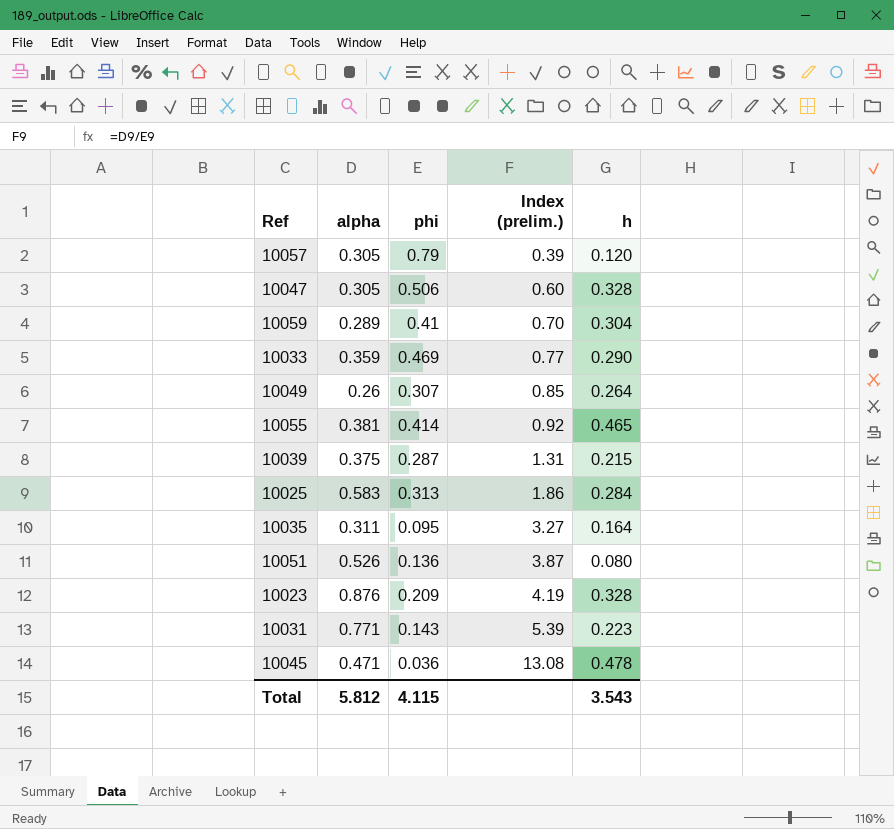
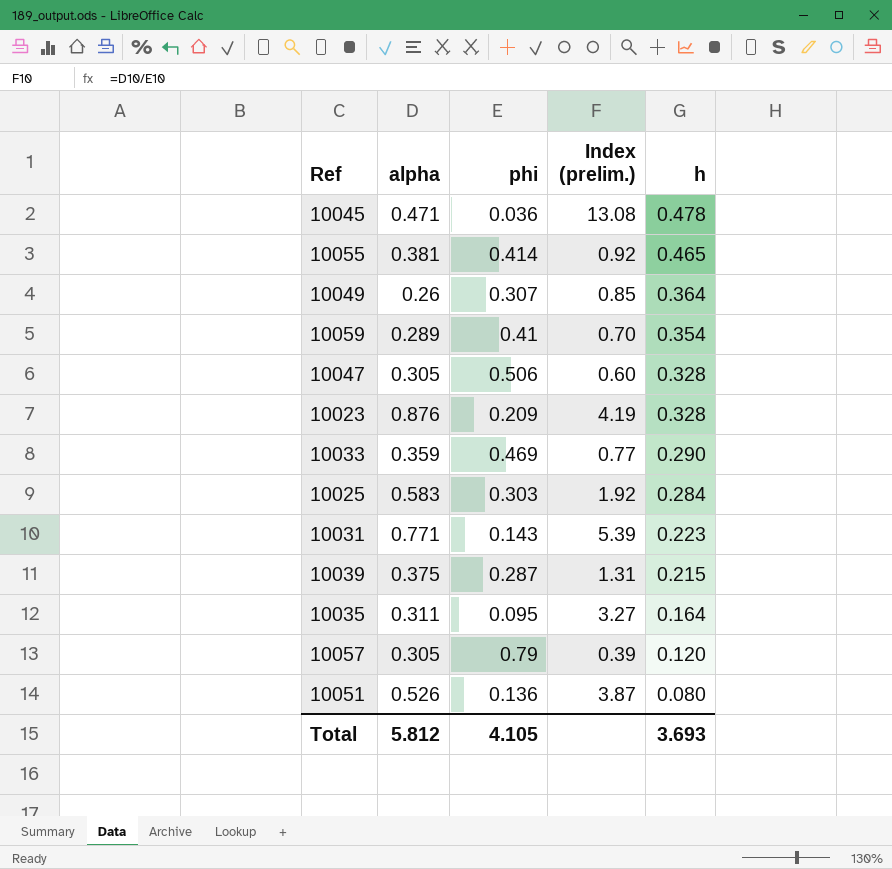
row order: Index (prelim.) ascending -> h descending
10049 | h: 0.264 -> 0.364
10059 | h: 0.304 -> 0.354
10025 | phi: 0.313 -> 0.303
10025 | Index (prelim.): 1.86 -> 1.92
Total | phi: 4.115 -> 4.105
Total | h: 3.543 -> 3.693

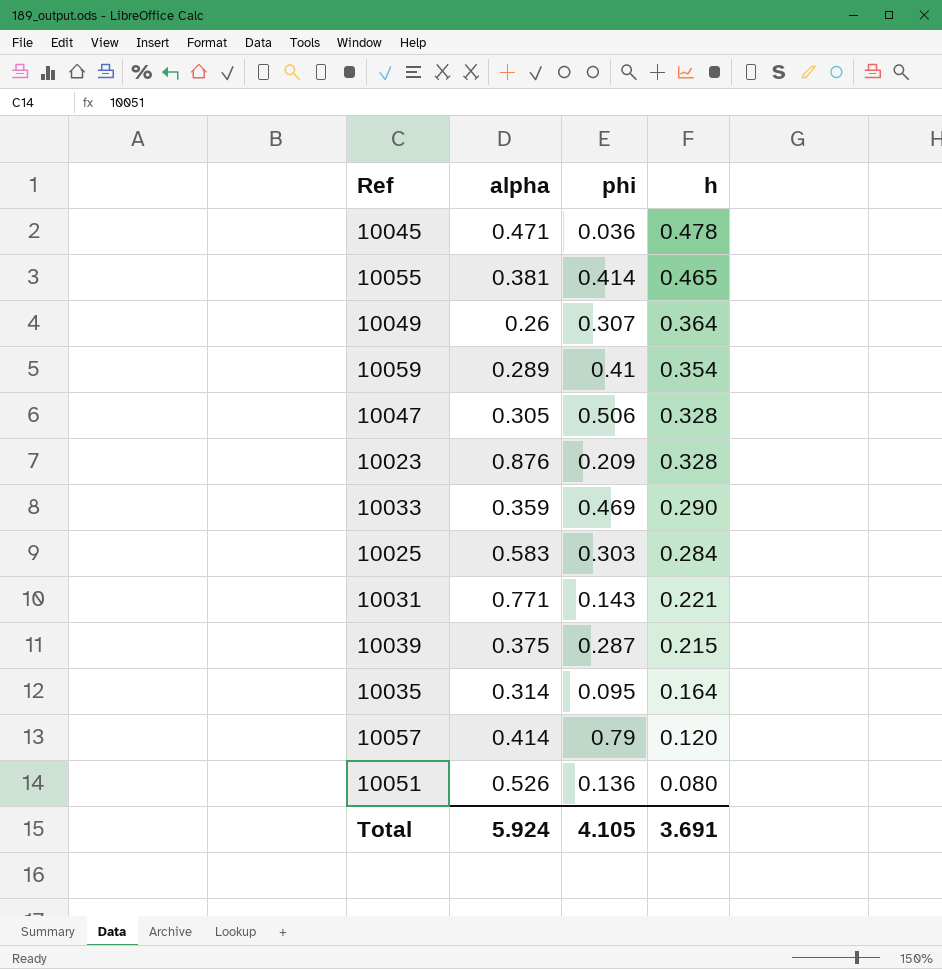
column Index (prelim.) | formula: [alpha] / [phi] -> none
10031 | h: 0.223 -> 0.221
10035 | alpha: 0.311 -> 0.314
10057 | alpha: 0.305 -> 0.414
Total | alpha: 5.812 -> 5.924
Total | h: 3.693 -> 3.691

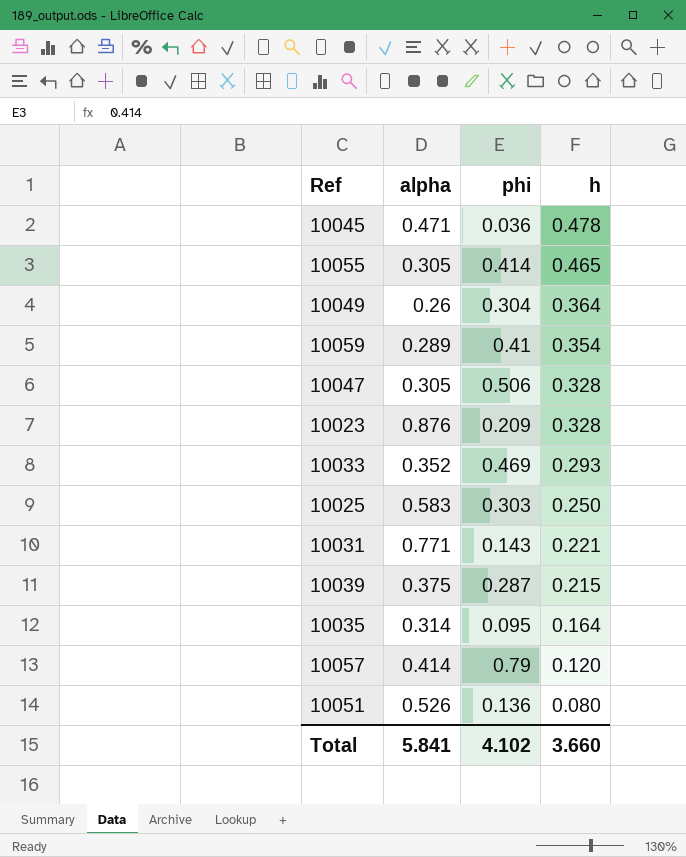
10055 | alpha: 0.381 -> 0.305
10049 | phi: 0.307 -> 0.304
10033 | alpha: 0.359 -> 0.352
10033 | h: 0.290 -> 0.293
10025 | h: 0.284 -> 0.250
Total | alpha: 5.924 -> 5.841
Total | phi: 4.105 -> 4.102
Total | h: 3.691 -> 3.660

